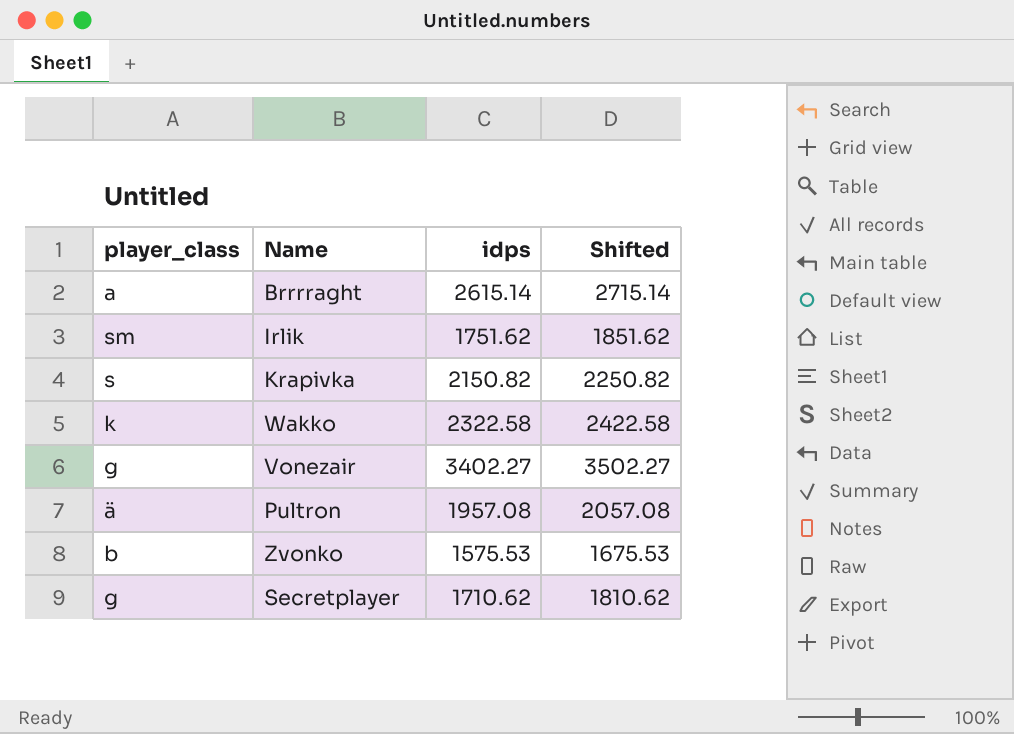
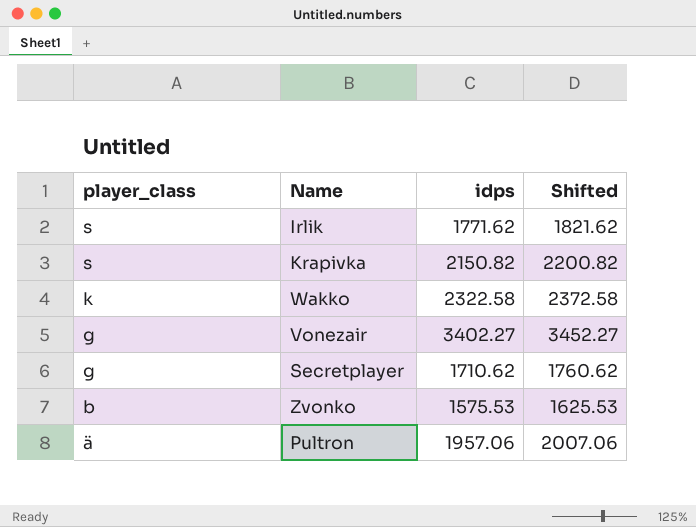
row order: none -> player_class descending
column Shifted | formula: [idps] + 100 -> [idps] + 50
row Brrrraght: a | 2615.14 | 2715.14 -> none
Irlik | player_class: sm -> s
Irlik | idps: 1751.62 -> 1771.62
Pultron | idps: 1957.08 -> 1957.06

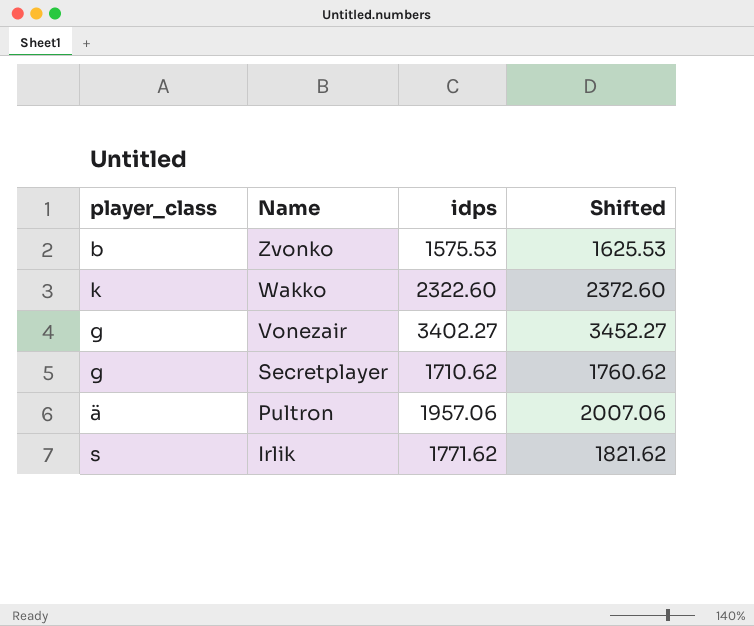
row order: player_class descending -> Name descending
row Krapivka: s | 2150.82 | 2200.82 -> none
Wakko | idps: 2322.58 -> 2322.60
Wakko | Shifted: 2372.58 -> 2372.60

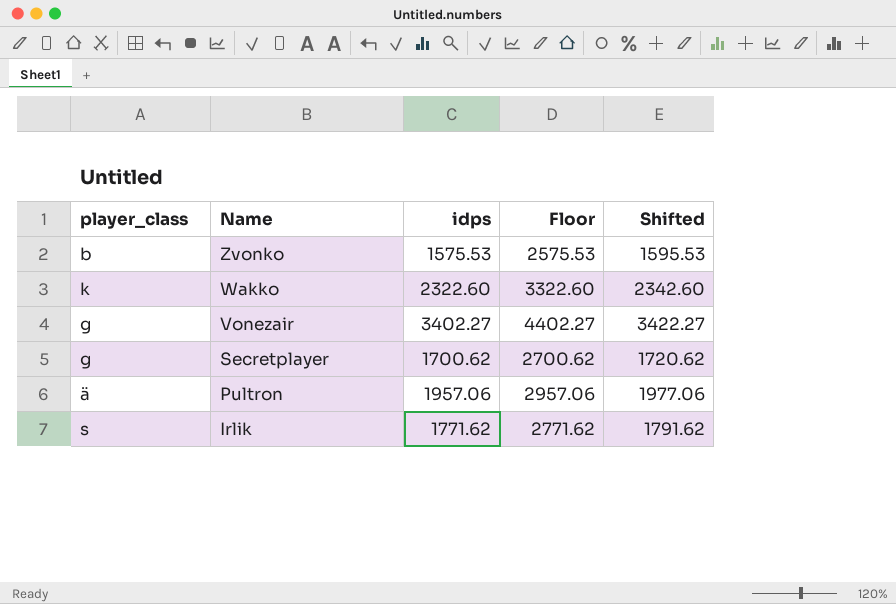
column Floor | formula: none -> [idps] + 1000
column Shifted | formula: [idps] + 50 -> [idps] + 20
Secretplayer | idps: 1710.62 -> 1700.62

